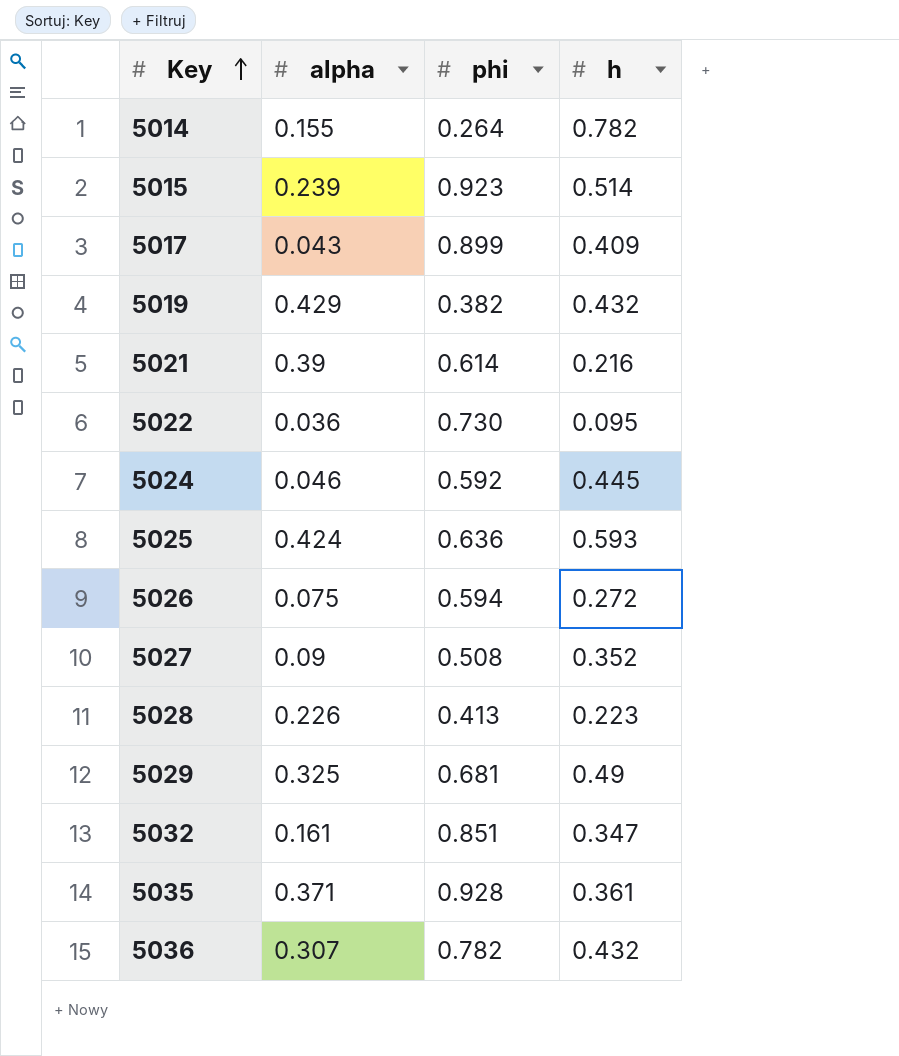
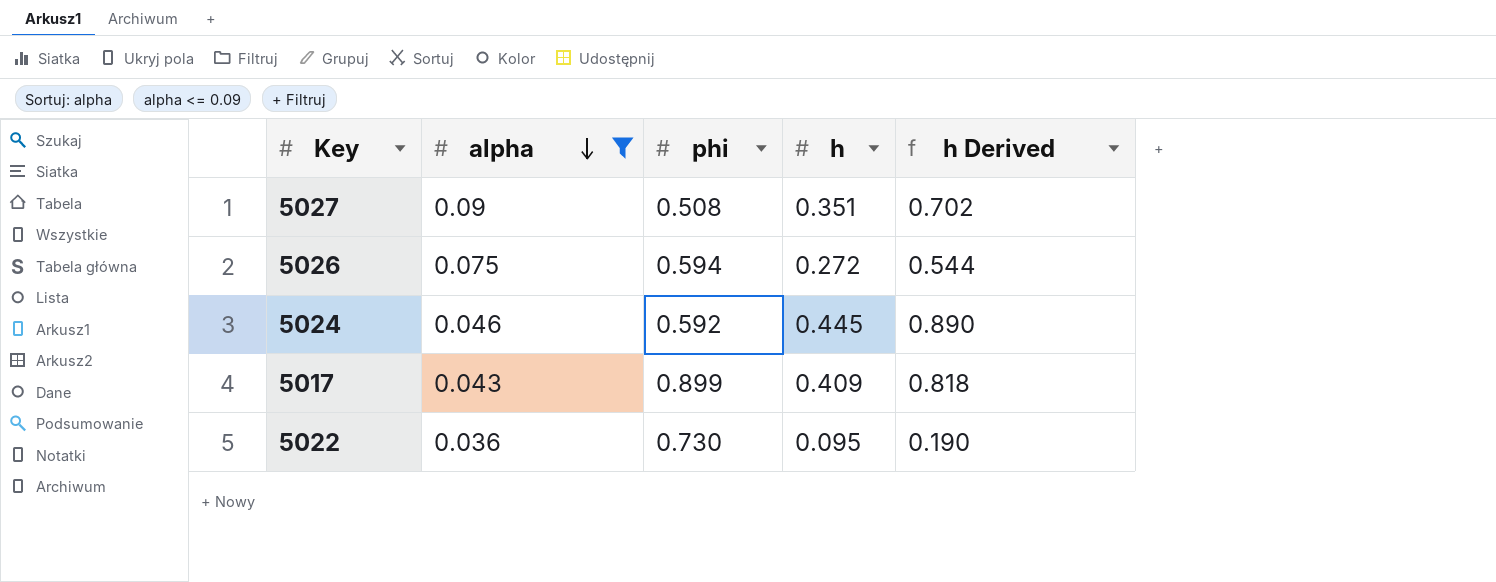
filter: none -> alpha <= 0.09
row order: Key ascending -> alpha descending
column h Derived | formula: none -> [h] * 2
5027 | h: 0.352 -> 0.351

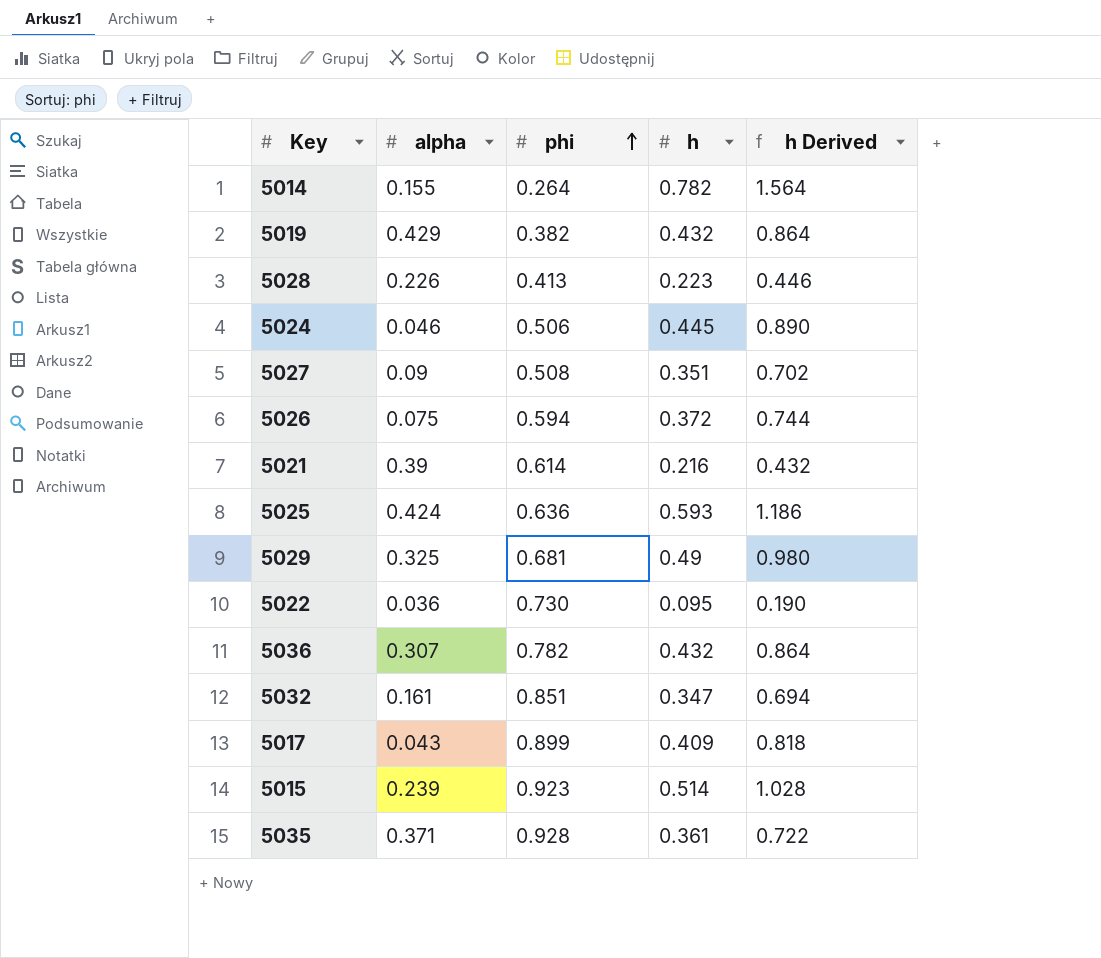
filter: alpha <= 0.09 -> none
row order: alpha descending -> phi ascending
5024 | phi: 0.592 -> 0.506
5026 | h: 0.272 -> 0.372
5026 | h Derived: 0.544 -> 0.744

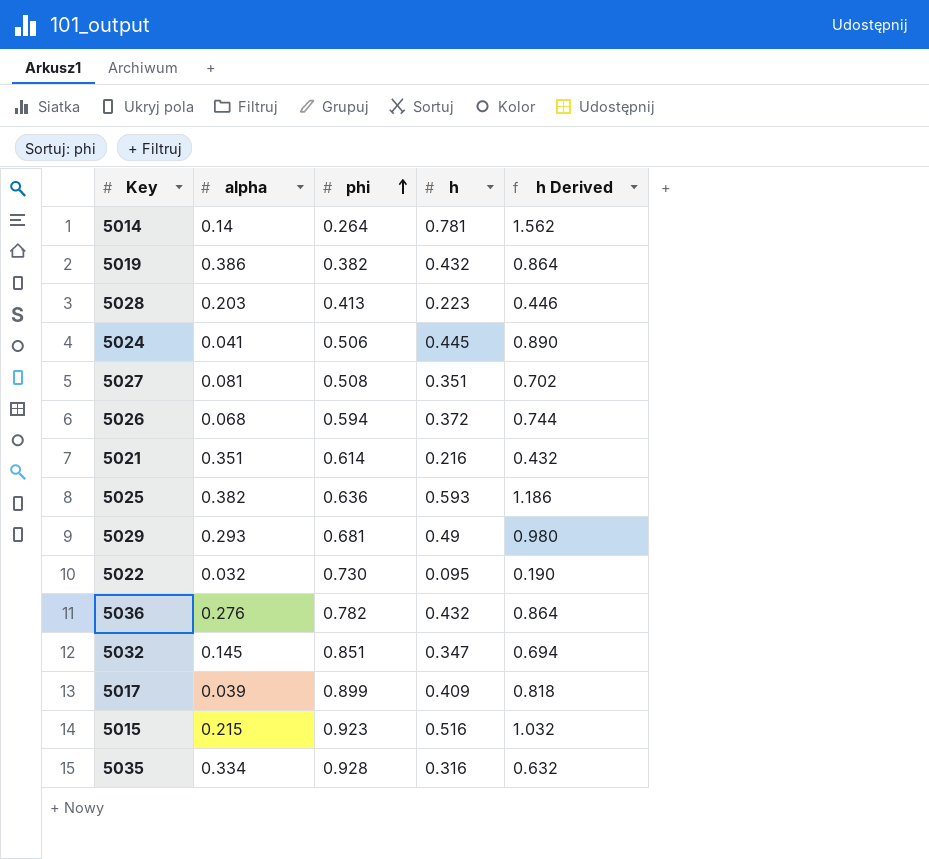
5014 | alpha: 0.155 -> 0.14
5014 | h: 0.782 -> 0.781
5014 | h Derived: 1.564 -> 1.562
5019 | alpha: 0.429 -> 0.386
5028 | alpha: 0.226 -> 0.203
5024 | alpha: 0.046 -> 0.041
5027 | alpha: 0.09 -> 0.081
5026 | alpha: 0.075 -> 0.068
5021 | alpha: 0.39 -> 0.351
5025 | alpha: 0.424 -> 0.382
5029 | alpha: 0.325 -> 0.293
5022 | alpha: 0.036 -> 0.032
5036 | alpha: 0.307 -> 0.276
5032 | alpha: 0.161 -> 0.145
5017 | alpha: 0.043 -> 0.039
5015 | alpha: 0.239 -> 0.215
5015 | h: 0.514 -> 0.516
5015 | h Derived: 1.028 -> 1.032
5035 | alpha: 0.371 -> 0.334
5035 | h: 0.361 -> 0.316
5035 | h Derived: 0.722 -> 0.632

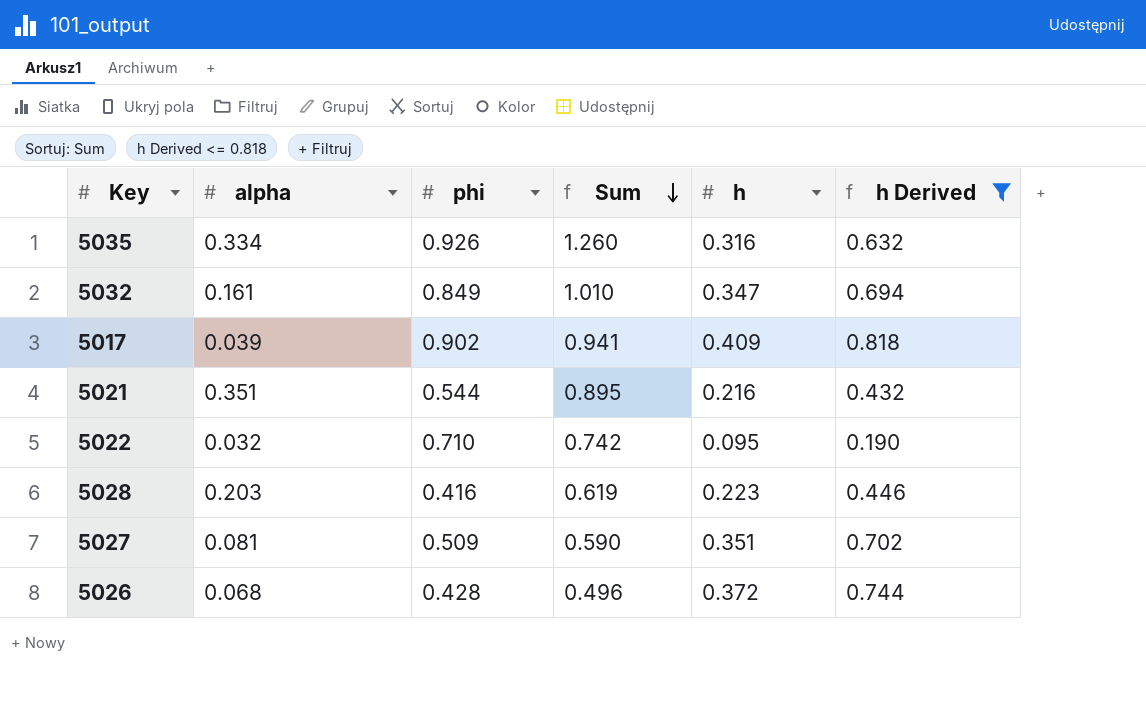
filter: none -> h Derived <= 0.818
row order: phi ascending -> Sum descending
column Sum | formula: none -> [alpha] + [phi]
5035 | phi: 0.928 -> 0.926
5032 | alpha: 0.145 -> 0.161
5032 | phi: 0.851 -> 0.849
5017 | phi: 0.899 -> 0.902
5021 | phi: 0.614 -> 0.544
5022 | phi: 0.730 -> 0.710
5028 | phi: 0.413 -> 0.416
5027 | phi: 0.508 -> 0.509
5026 | phi: 0.594 -> 0.428

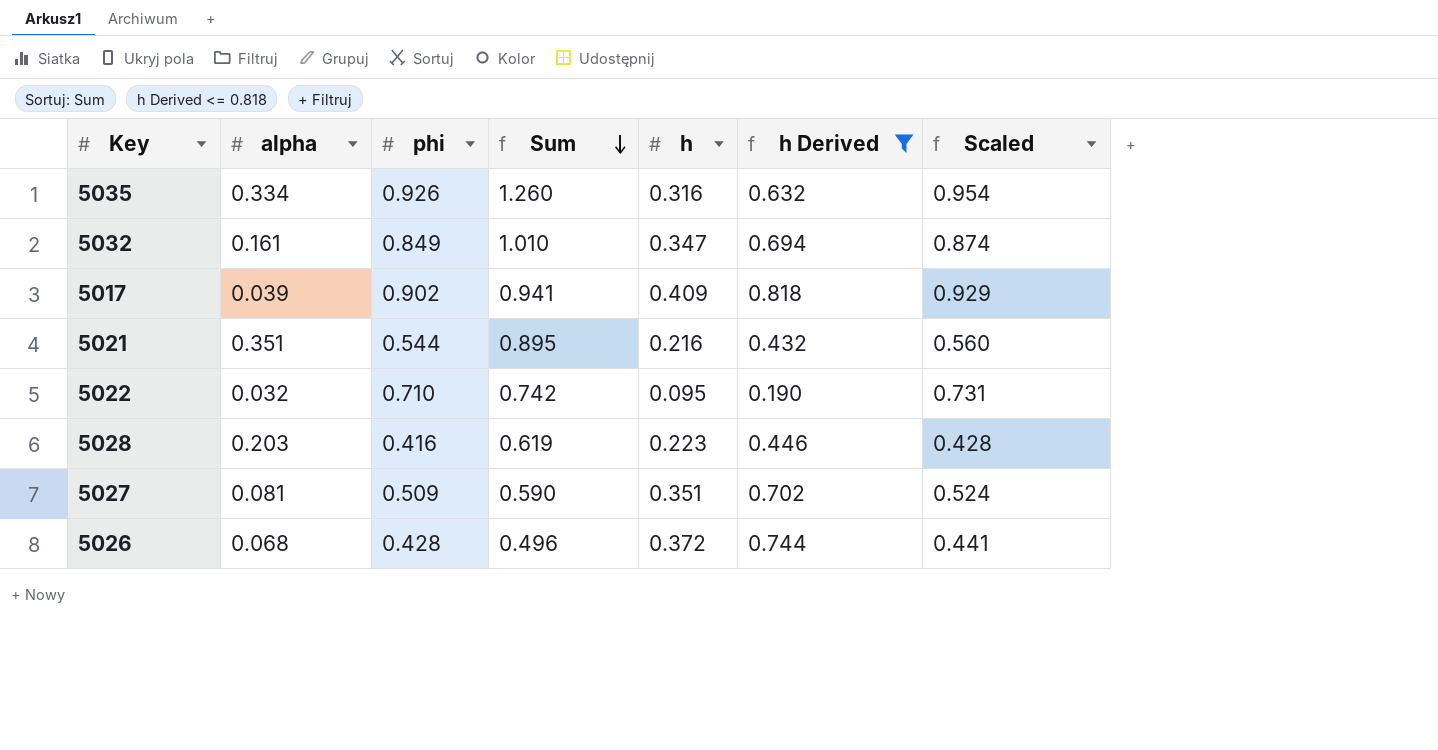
column Scaled | formula: none -> [phi] * 1.03

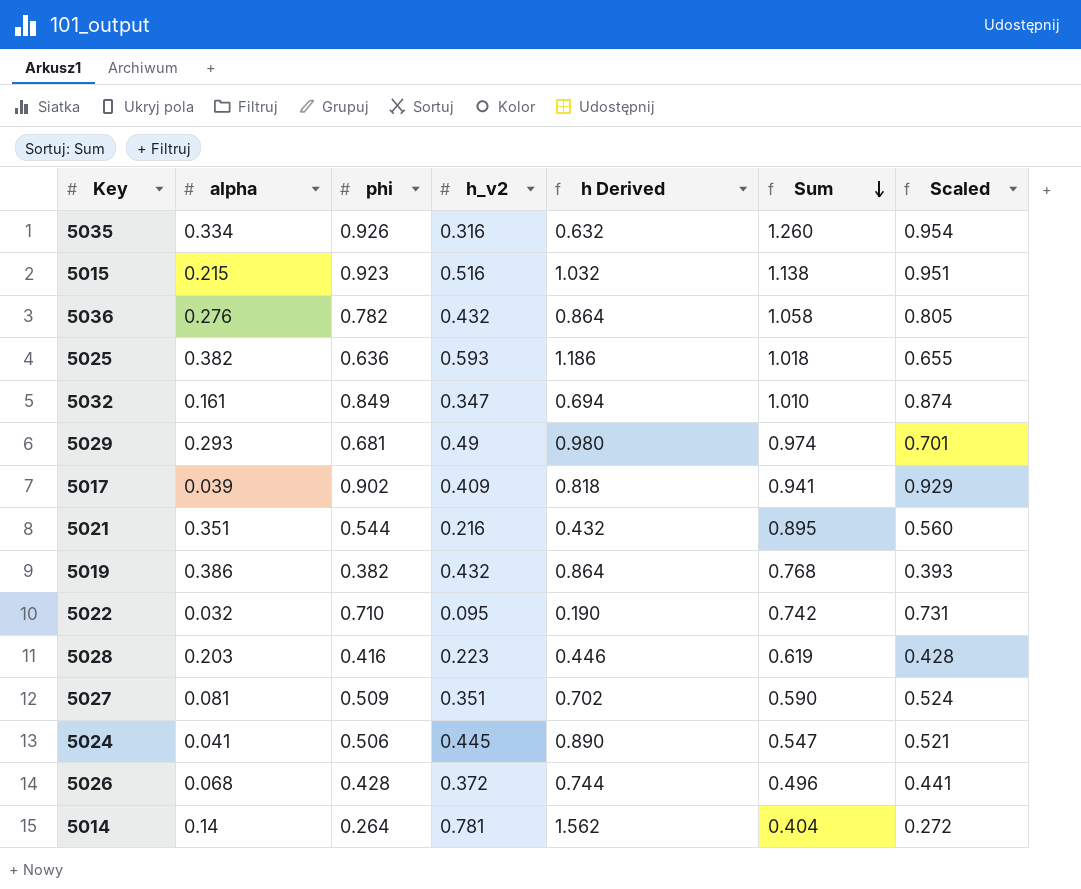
filter: h Derived <= 0.818 -> none
column name: h -> h_v2
column Sum | position: 4 -> 6

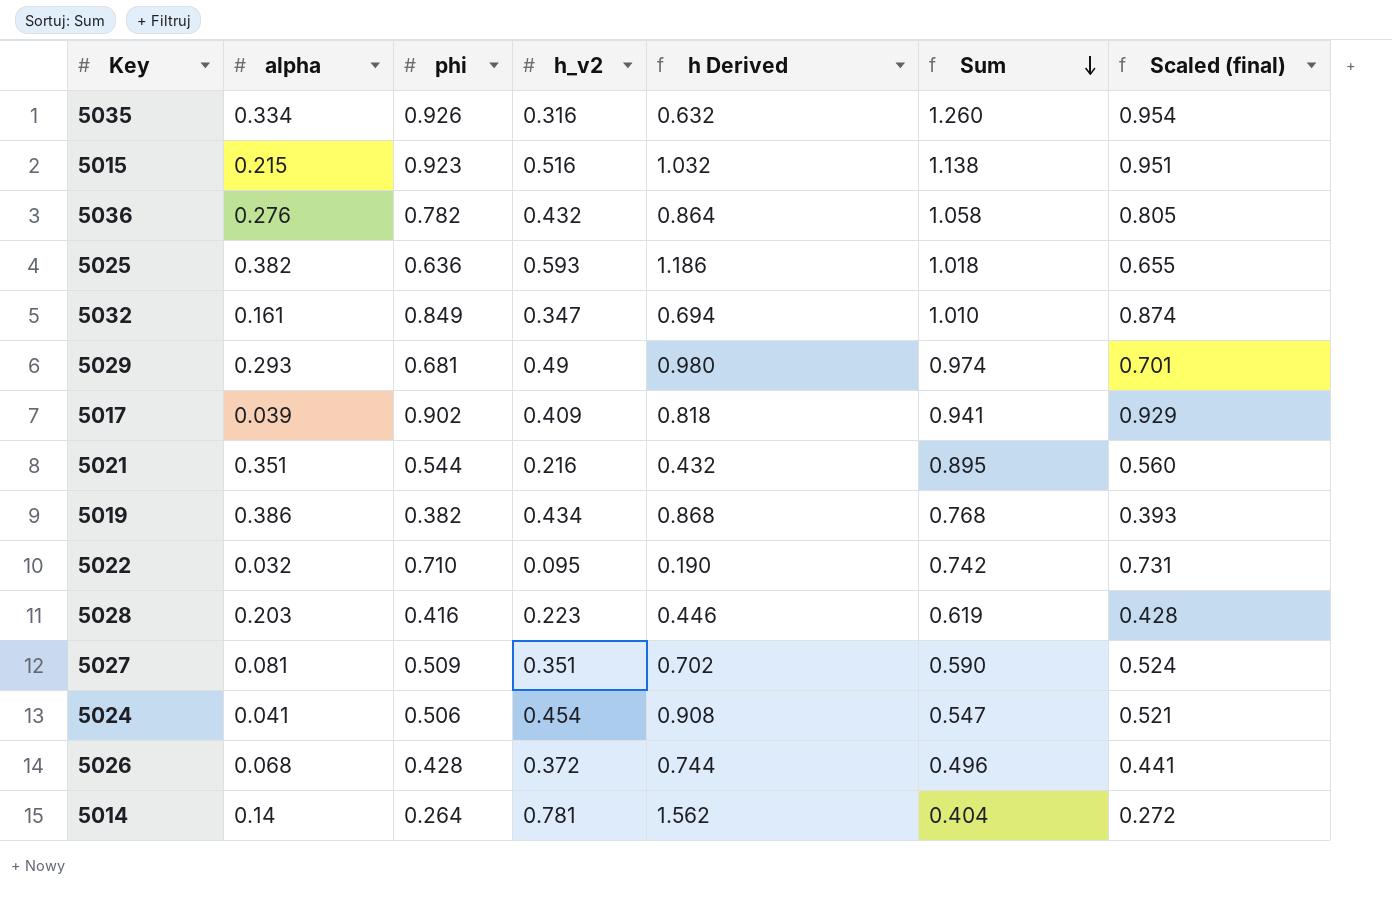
column name: Scaled -> Scaled (final)
5019 | h_v2: 0.432 -> 0.434
5019 | h Derived: 0.864 -> 0.868
5024 | h_v2: 0.445 -> 0.454
5024 | h Derived: 0.890 -> 0.908

